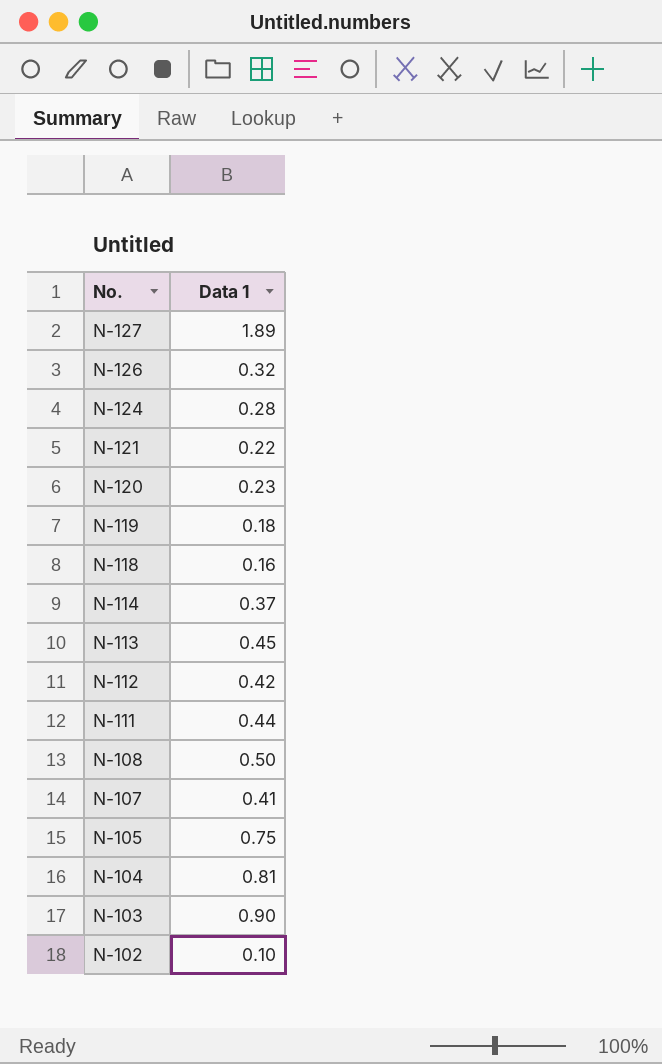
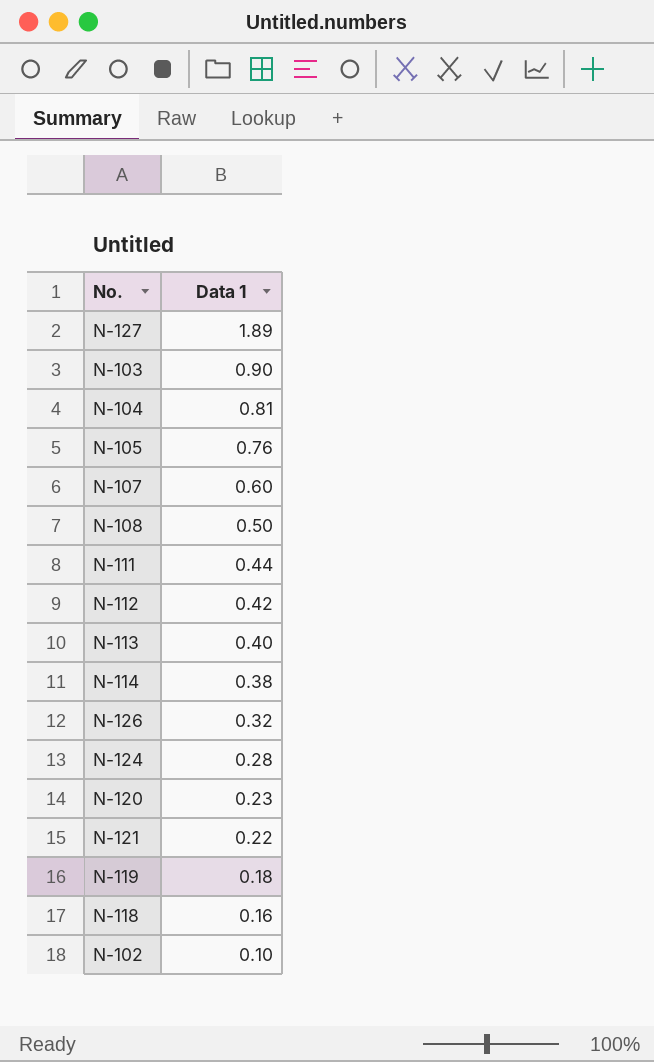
row order: No. descending -> Data 1 descending
N-105 | Data 1: 0.75 -> 0.76
N-107 | Data 1: 0.41 -> 0.60
N-113 | Data 1: 0.45 -> 0.40
N-114 | Data 1: 0.37 -> 0.38

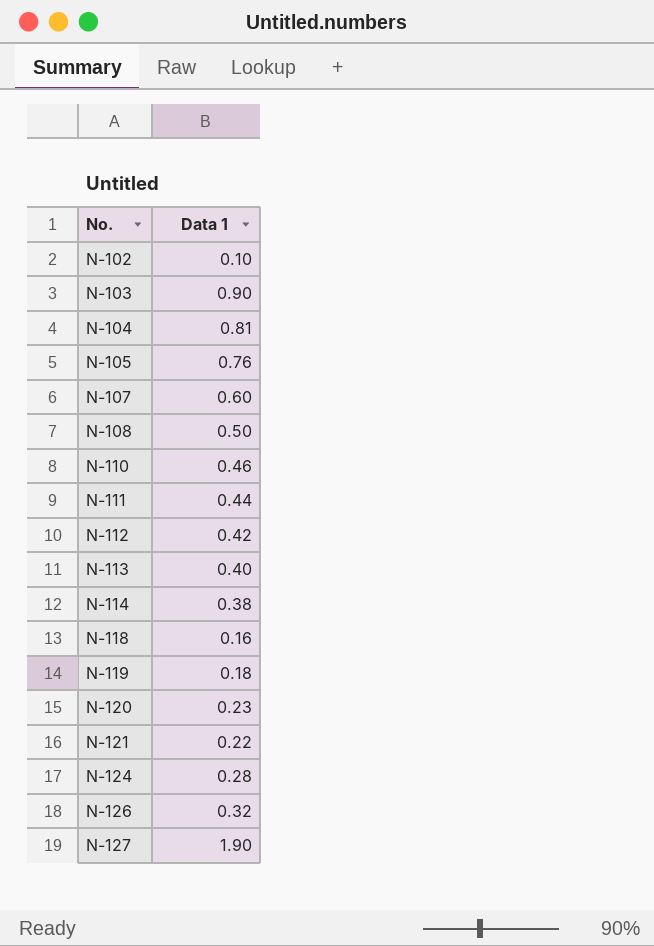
row order: Data 1 descending -> No. ascending
row N-110: none -> 0.46
N-127 | Data 1: 1.89 -> 1.90

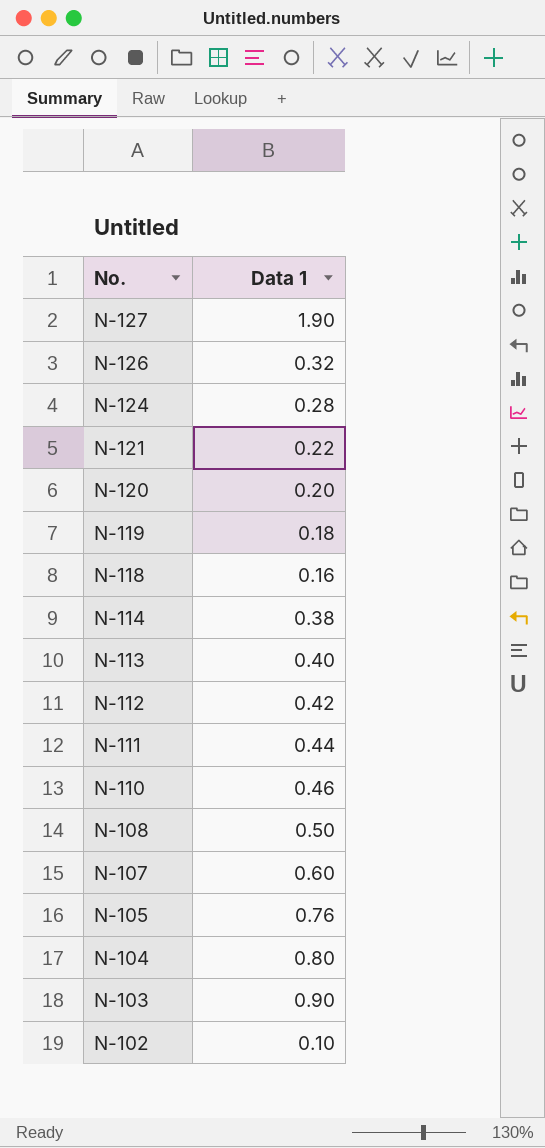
row order: No. ascending -> No. descending
N-120 | Data 1: 0.23 -> 0.20
N-104 | Data 1: 0.81 -> 0.80

